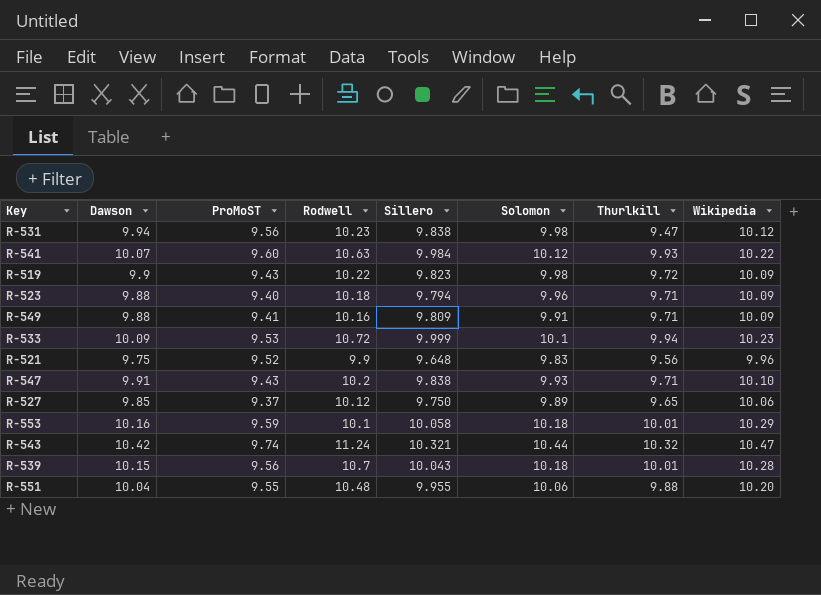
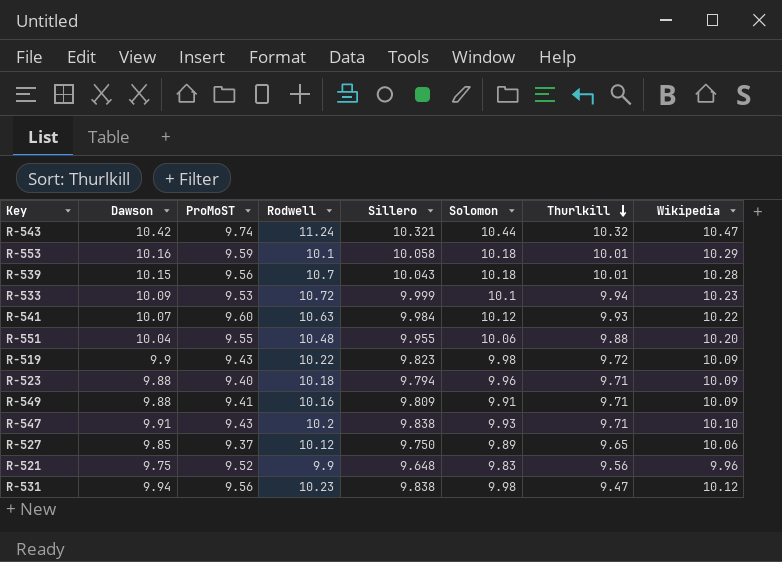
row order: none -> Thurlkill descending

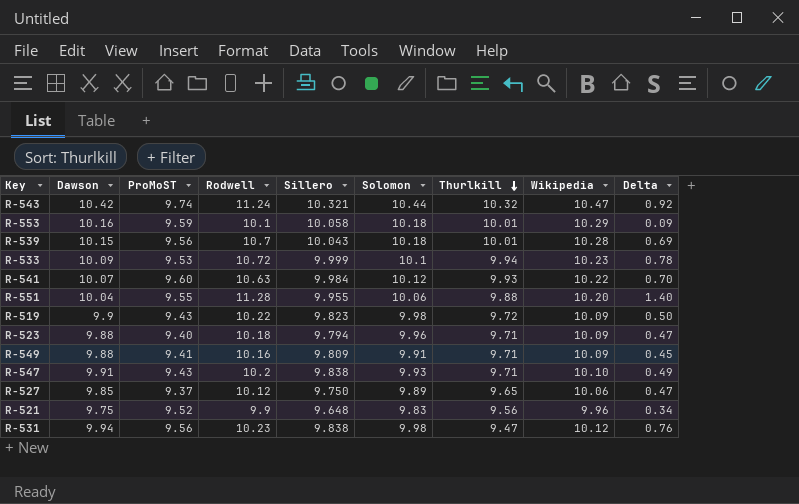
column Delta | formula: none -> [Rodwell] - [Thurlkill]
R-551 | Rodwell: 10.48 -> 11.28

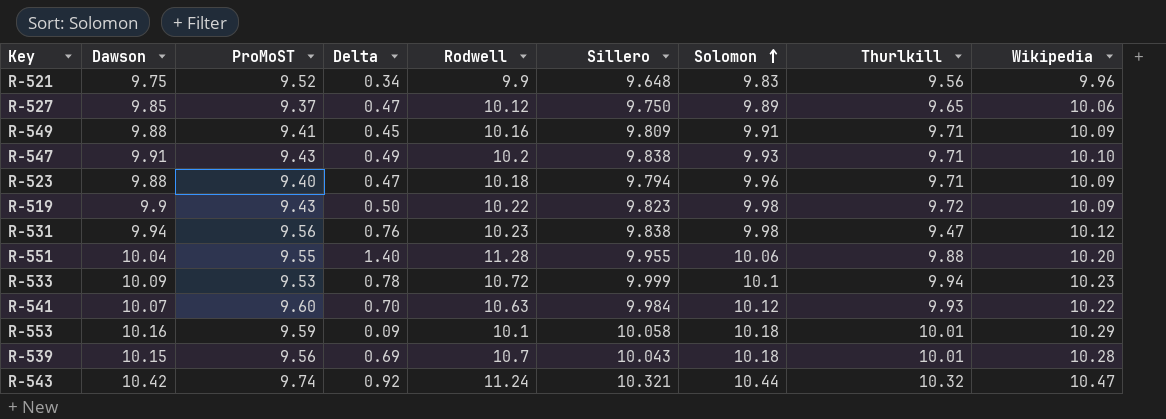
row order: Thurlkill descending -> Solomon ascending
column Delta | position: 9 -> 4

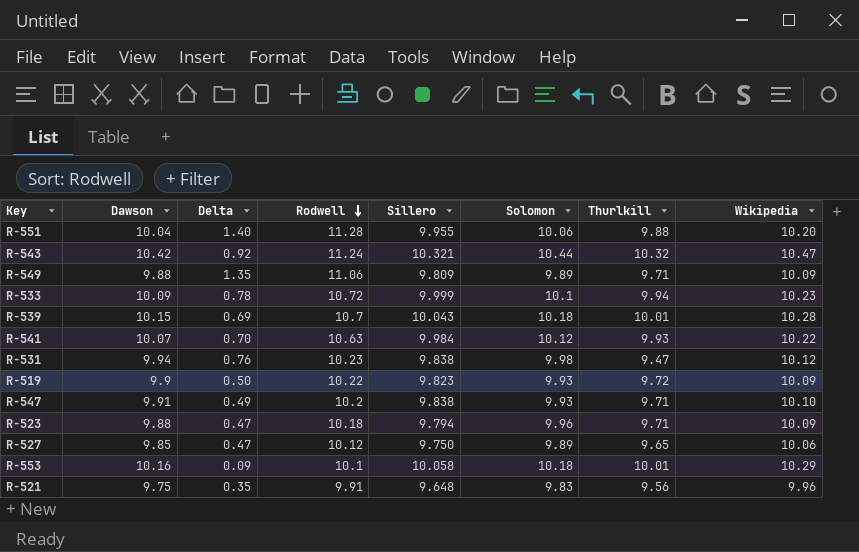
row order: Solomon ascending -> Rodwell descending
column ProMoST | position: 3 -> none
R-549 | Delta: 0.45 -> 1.35
R-549 | Rodwell: 10.16 -> 11.06
R-549 | Solomon: 9.91 -> 9.89
R-519 | Solomon: 9.98 -> 9.93
R-521 | Delta: 0.34 -> 0.35
R-521 | Rodwell: 9.9 -> 9.91

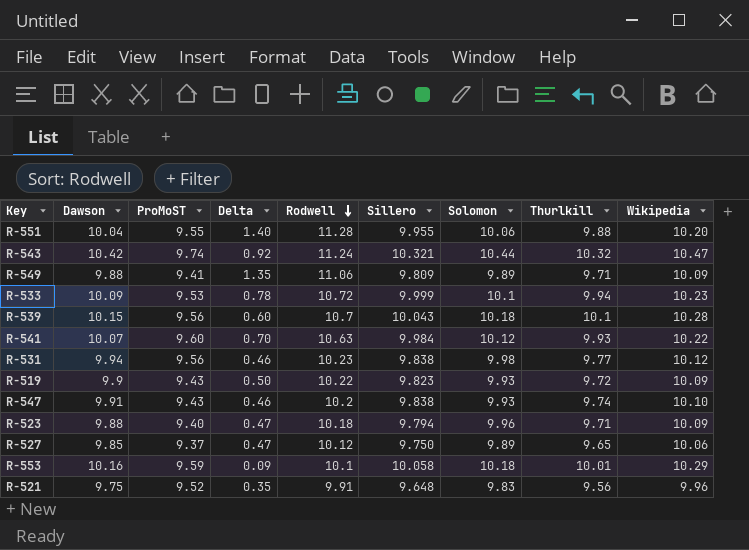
column ProMoST | position: none -> 3
R-539 | Delta: 0.69 -> 0.60
R-539 | Thurlkill: 10.01 -> 10.1
R-531 | Delta: 0.76 -> 0.46
R-531 | Thurlkill: 9.47 -> 9.77
R-547 | Delta: 0.49 -> 0.46
R-547 | Thurlkill: 9.71 -> 9.74

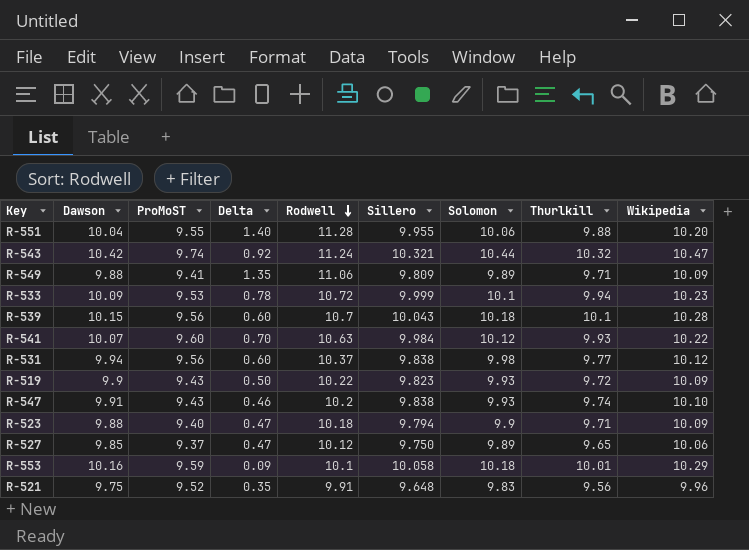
R-531 | Delta: 0.46 -> 0.60
R-531 | Rodwell: 10.23 -> 10.37
R-523 | Solomon: 9.96 -> 9.9

